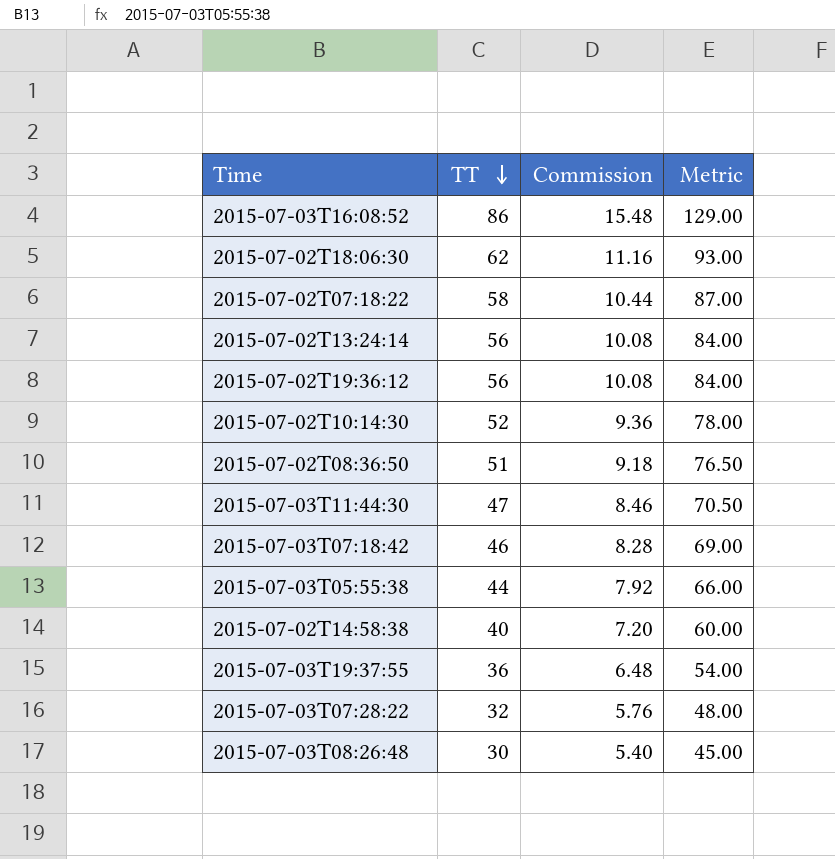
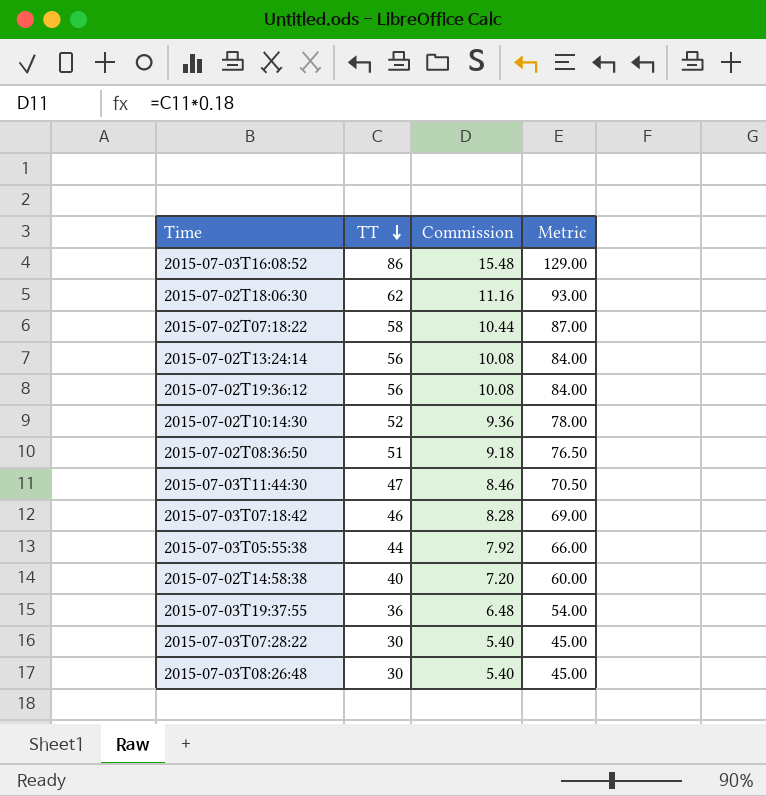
2015-07-03T07:28:22 | TT: 32 -> 30
2015-07-03T07:28:22 | Commission: 5.76 -> 5.40
2015-07-03T07:28:22 | Metric: 48.00 -> 45.00

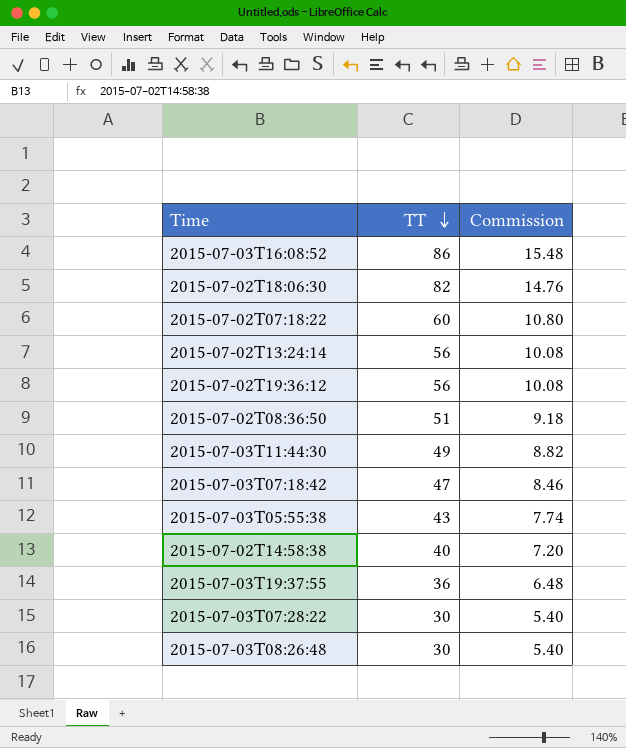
column Metric | formula: [TT] * 1.5 -> none
row 2015-07-02T10:14:30: 52 | 9.36 | 78.00 -> none
2015-07-02T18:06:30 | TT: 62 -> 82
2015-07-02T18:06:30 | Commission: 11.16 -> 14.76
2015-07-02T07:18:22 | TT: 58 -> 60
2015-07-02T07:18:22 | Commission: 10.44 -> 10.80
2015-07-03T11:44:30 | TT: 47 -> 49
2015-07-03T11:44:30 | Commission: 8.46 -> 8.82
2015-07-03T07:18:42 | TT: 46 -> 47
2015-07-03T07:18:42 | Commission: 8.28 -> 8.46
2015-07-03T05:55:38 | TT: 44 -> 43
2015-07-03T05:55:38 | Commission: 7.92 -> 7.74

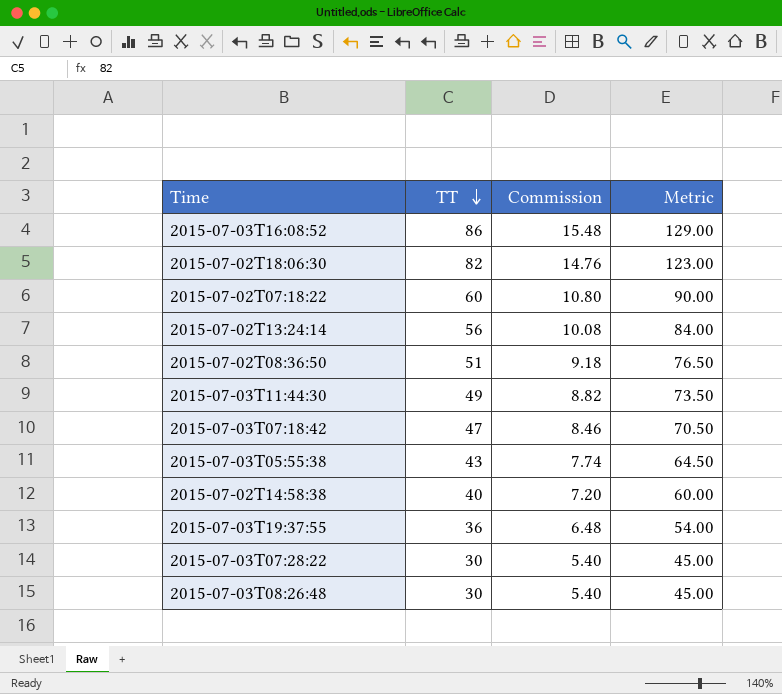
column Metric | formula: none -> [TT] * 1.5
row 2015-07-02T19:36:12: 56 | 10.08 -> none

